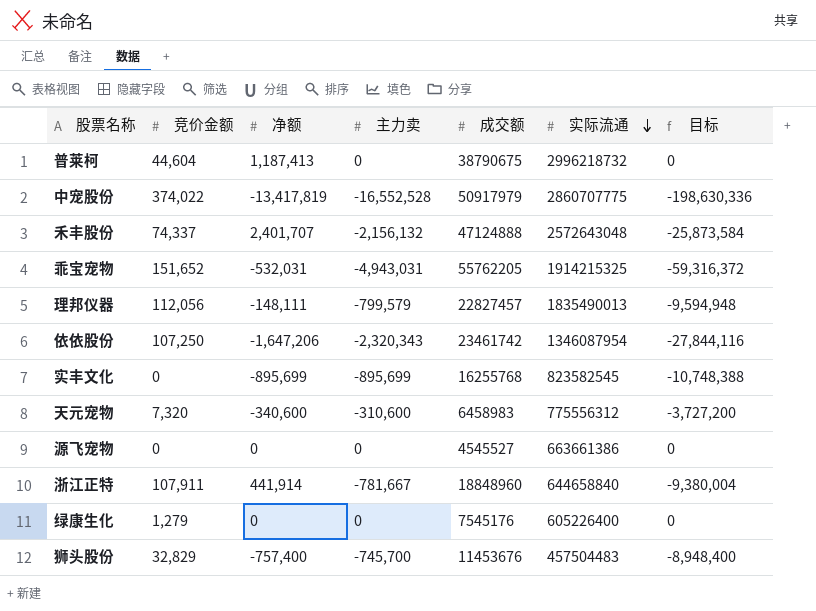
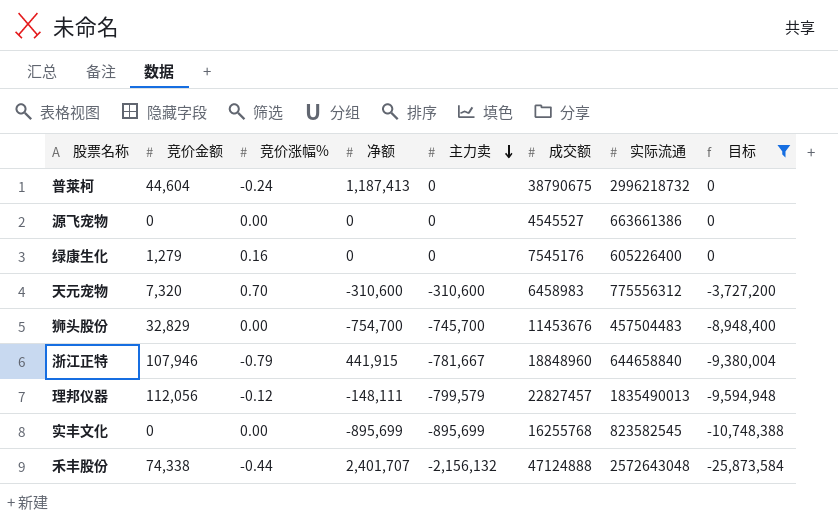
filter: none -> 目标 >= -25,873,584
row order: 实际流通 descending -> 主力卖 descending
column 竞价涨幅% | position: none -> 3
天元宠物 | 净额: -340,600 -> -310,600
狮头股份 | 净额: -757,400 -> -754,700
浙江正特 | 竞价金额: 107,911 -> 107,946
浙江正特 | 净额: 441,914 -> 441,915
禾丰股份 | 竞价金额: 74,337 -> 74,338

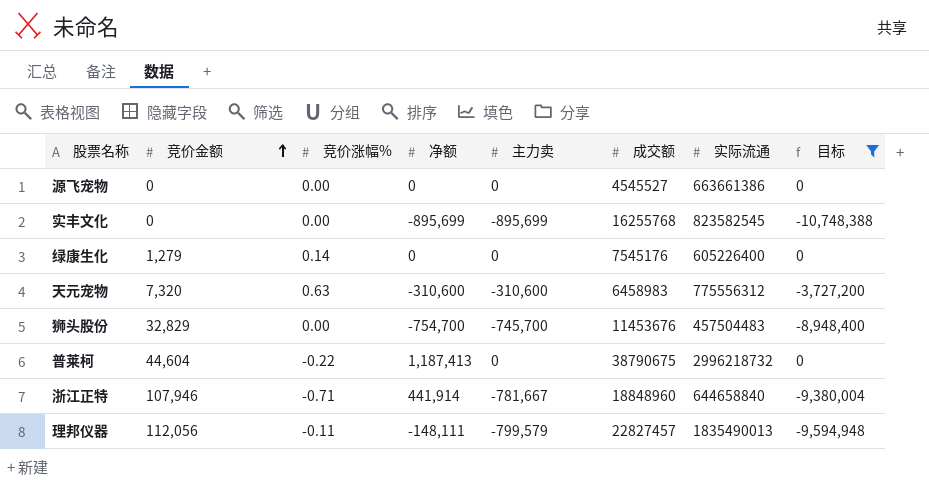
row order: 主力卖 descending -> 竞价金额 ascending
row 禾丰股份: 74,338 | -0.44 | 2,401,707 | -2,156,132 | 47124888 | 2572643048 | -25,873,584 -> none
绿康生化 | 竞价涨幅%: 0.16 -> 0.14
天元宠物 | 竞价涨幅%: 0.70 -> 0.63
普莱柯 | 竞价涨幅%: -0.24 -> -0.22
浙江正特 | 竞价涨幅%: -0.79 -> -0.71
浙江正特 | 净额: 441,915 -> 441,914
理邦仪器 | 竞价涨幅%: -0.12 -> -0.11

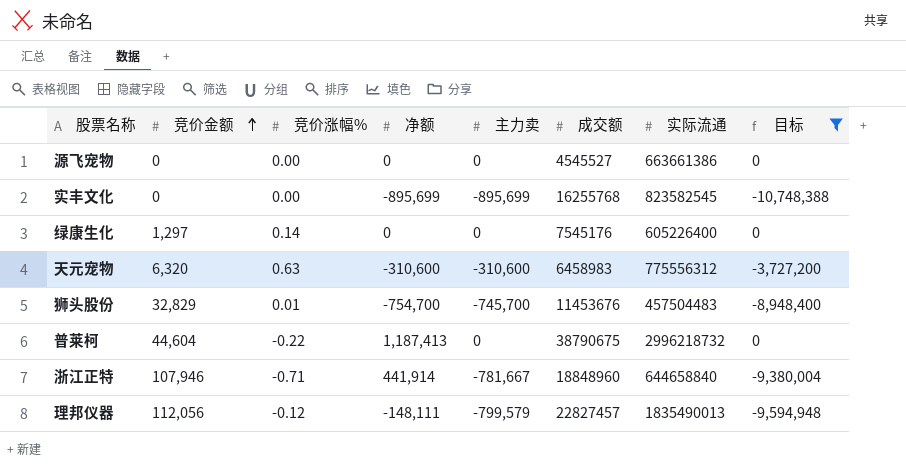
绿康生化 | 竞价金额: 1,279 -> 1,297
天元宠物 | 竞价金额: 7,320 -> 6,320
狮头股份 | 竞价涨幅%: 0.00 -> 0.01
理邦仪器 | 竞价涨幅%: -0.11 -> -0.12

